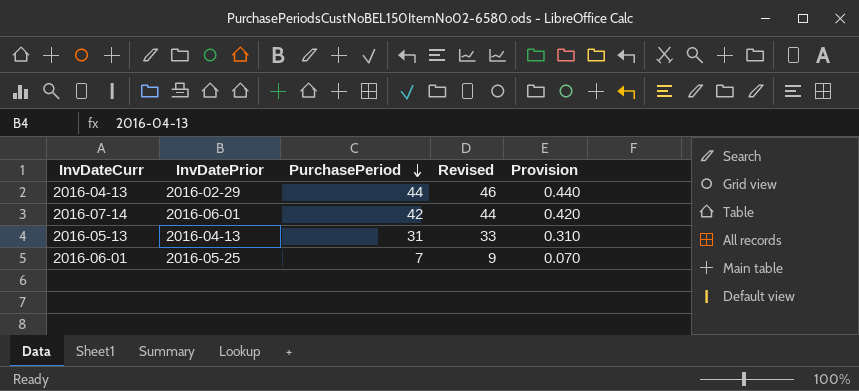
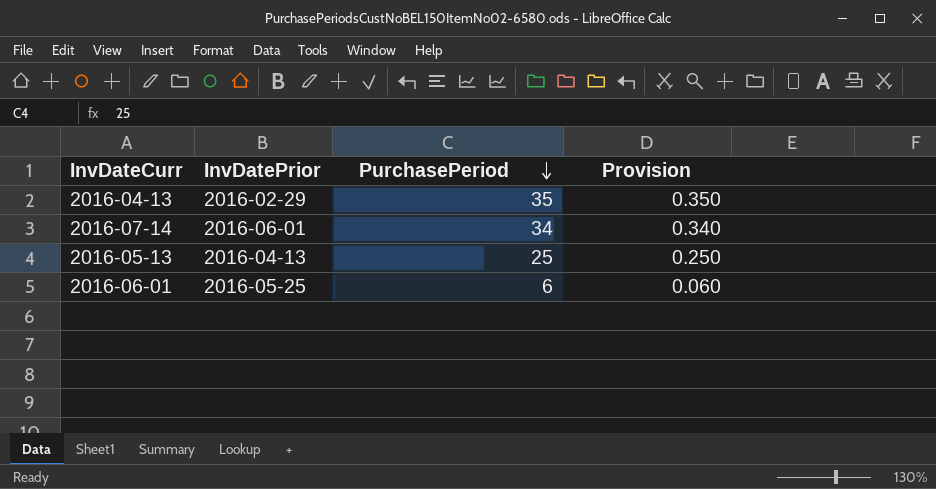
column Revised | formula: [PurchasePeriod] + 2 -> none
2016-04-13 | PurchasePeriod: 44 -> 35
2016-04-13 | Provision: 0.440 -> 0.350
2016-07-14 | PurchasePeriod: 42 -> 34
2016-07-14 | Provision: 0.420 -> 0.340
2016-05-13 | PurchasePeriod: 31 -> 25
2016-05-13 | Provision: 0.310 -> 0.250
2016-06-01 | PurchasePeriod: 7 -> 6
2016-06-01 | Provision: 0.070 -> 0.060

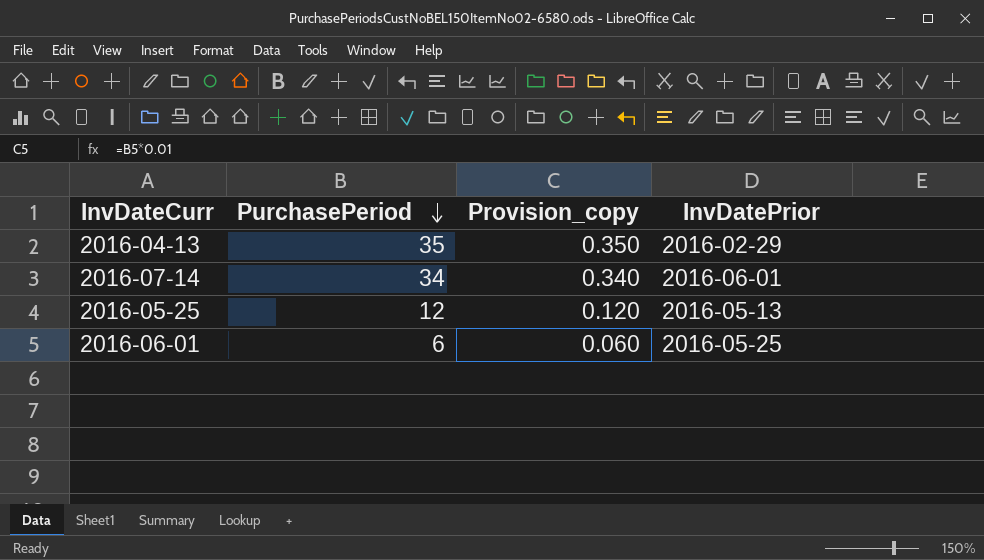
column name: Provision -> Provision_copy
column InvDatePrior | position: 2 -> 4
row 2016-05-13: 2016-04-13 | 25 | 0.250 -> none
row 2016-05-25: none -> 12 | 0.120 | 2016-05-13

